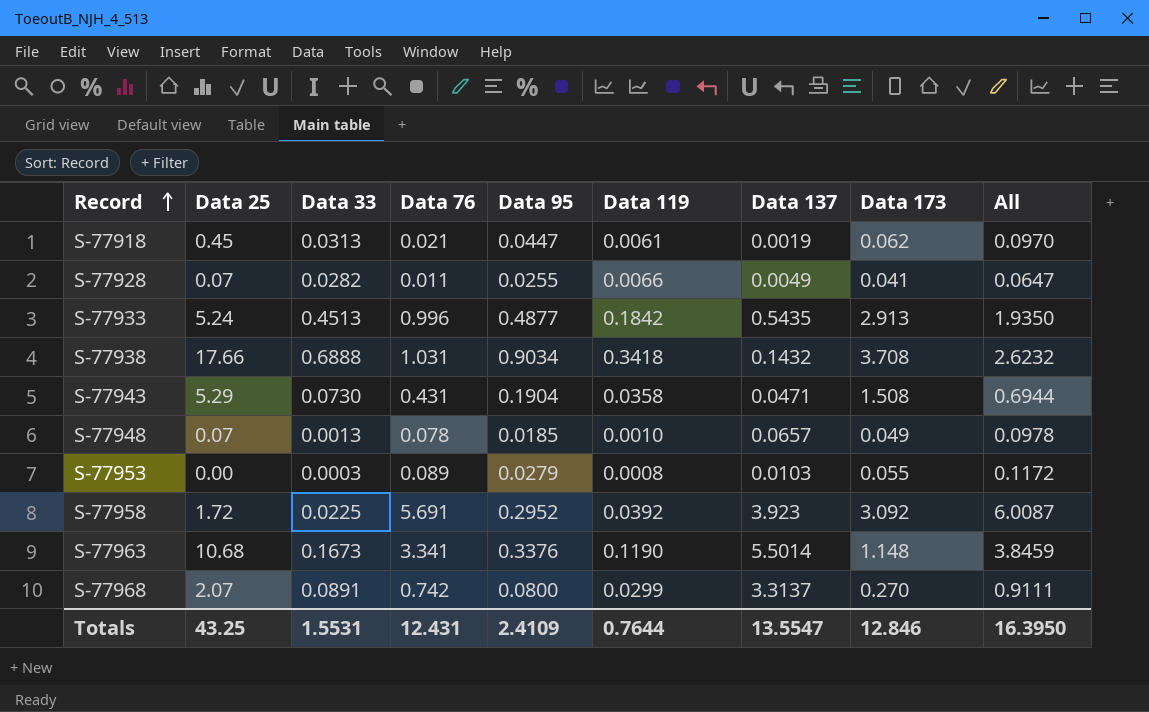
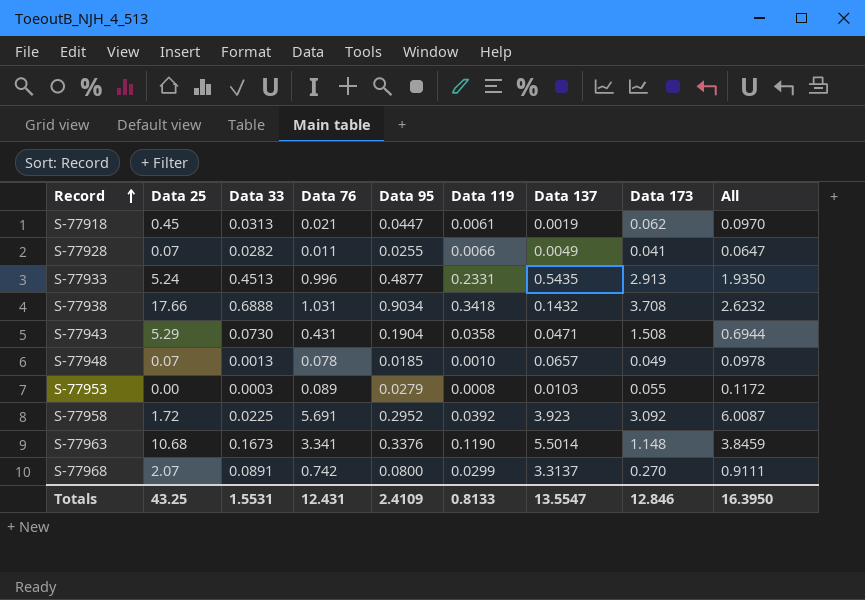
S-77933 | Data 119: 0.1842 -> 0.2331
Totals | Data 119: 0.7644 -> 0.8133

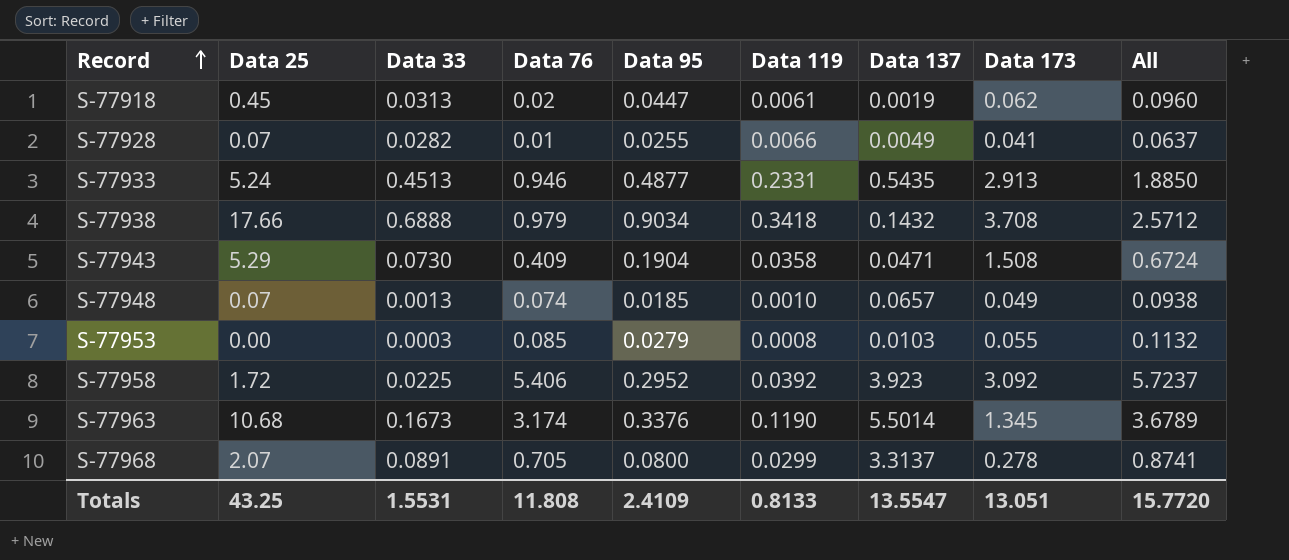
S-77918 | Data 76: 0.021 -> 0.02
S-77918 | All: 0.0970 -> 0.0960
S-77928 | Data 76: 0.011 -> 0.01
S-77928 | All: 0.0647 -> 0.0637
S-77933 | Data 76: 0.996 -> 0.946
S-77933 | All: 1.9350 -> 1.8850
S-77938 | Data 76: 1.031 -> 0.979
S-77938 | All: 2.6232 -> 2.5712
S-77943 | Data 76: 0.431 -> 0.409
S-77943 | All: 0.6944 -> 0.6724
S-77948 | Data 76: 0.078 -> 0.074
S-77948 | All: 0.0978 -> 0.0938
S-77953 | Data 76: 0.089 -> 0.085
S-77953 | All: 0.1172 -> 0.1132
S-77958 | Data 76: 5.691 -> 5.406
S-77958 | All: 6.0087 -> 5.7237
S-77963 | Data 76: 3.341 -> 3.174
S-77963 | Data 173: 1.148 -> 1.345
S-77963 | All: 3.8459 -> 3.6789
S-77968 | Data 76: 0.742 -> 0.705
S-77968 | Data 173: 0.270 -> 0.278
S-77968 | All: 0.9111 -> 0.8741
Totals | Data 76: 12.431 -> 11.808
Totals | Data 173: 12.846 -> 13.051
Totals | All: 16.3950 -> 15.7720

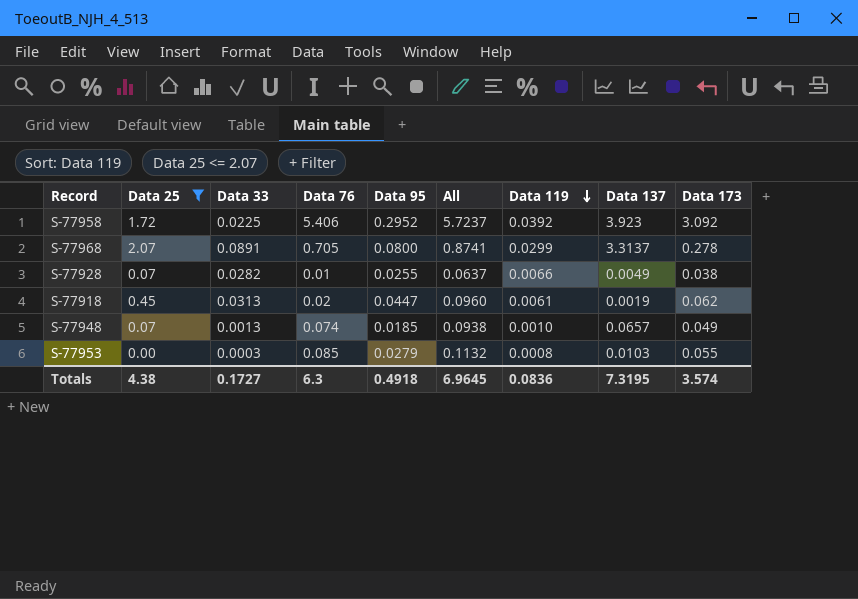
filter: none -> Data 25 <= 2.07
row order: Record ascending -> Data 119 descending
column All | position: 9 -> 6
S-77928 | Data 173: 0.041 -> 0.038
Totals | Data 25: 43.25 -> 4.38
Totals | Data 33: 1.5531 -> 0.1727
Totals | Data 76: 11.808 -> 6.3
Totals | Data 95: 2.4109 -> 0.4918
Totals | All: 15.7720 -> 6.9645
Totals | Data 119: 0.8133 -> 0.0836
Totals | Data 137: 13.5547 -> 7.3195
Totals | Data 173: 13.051 -> 3.574

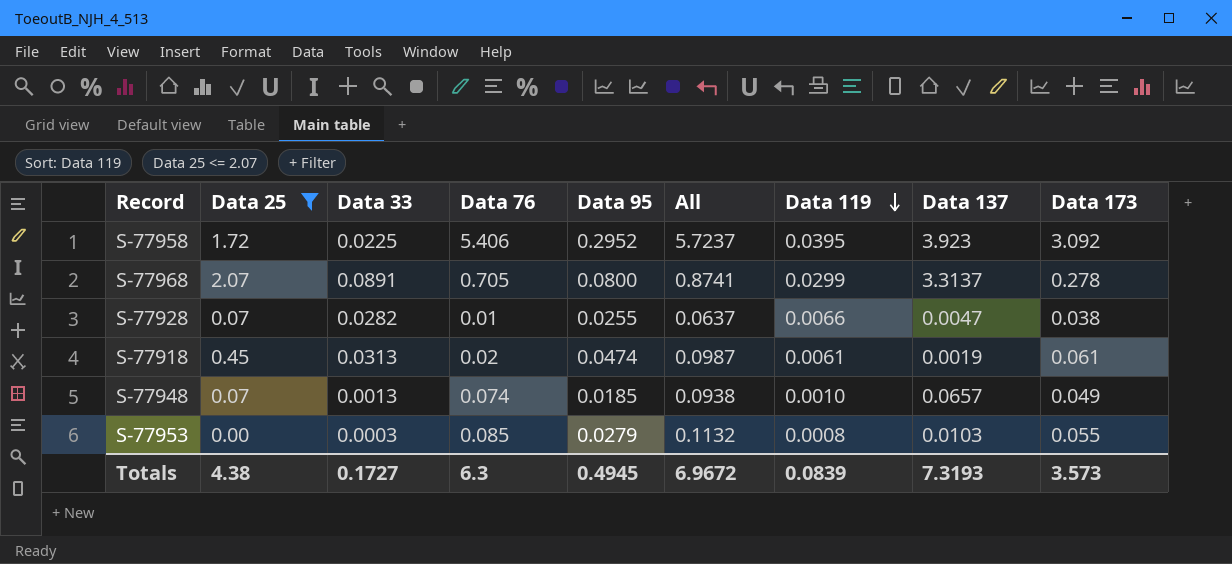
S-77958 | Data 119: 0.0392 -> 0.0395
S-77928 | Data 137: 0.0049 -> 0.0047
S-77918 | Data 95: 0.0447 -> 0.0474
S-77918 | All: 0.0960 -> 0.0987
S-77918 | Data 173: 0.062 -> 0.061
Totals | Data 95: 0.4918 -> 0.4945
Totals | All: 6.9645 -> 6.9672
Totals | Data 119: 0.0836 -> 0.0839
Totals | Data 137: 7.3195 -> 7.3193
Totals | Data 173: 3.574 -> 3.573

